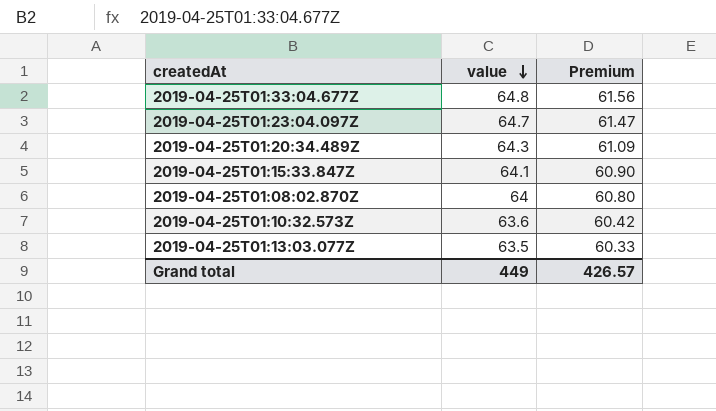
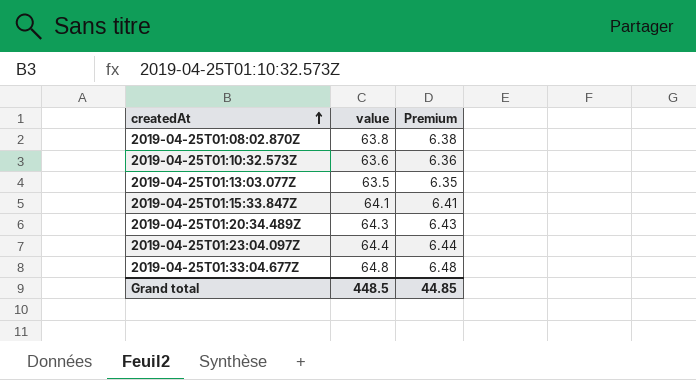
row order: value descending -> createdAt ascending
column Premium | formula: [value] * 0.95 -> [value] * 0.1
2019-04-25T01:08:02.870Z | value: 64 -> 63.8
2019-04-25T01:23:04.097Z | value: 64.7 -> 64.4
Grand total | value: 449 -> 448.5
Grand total | Premium: 426.57 -> 44.85

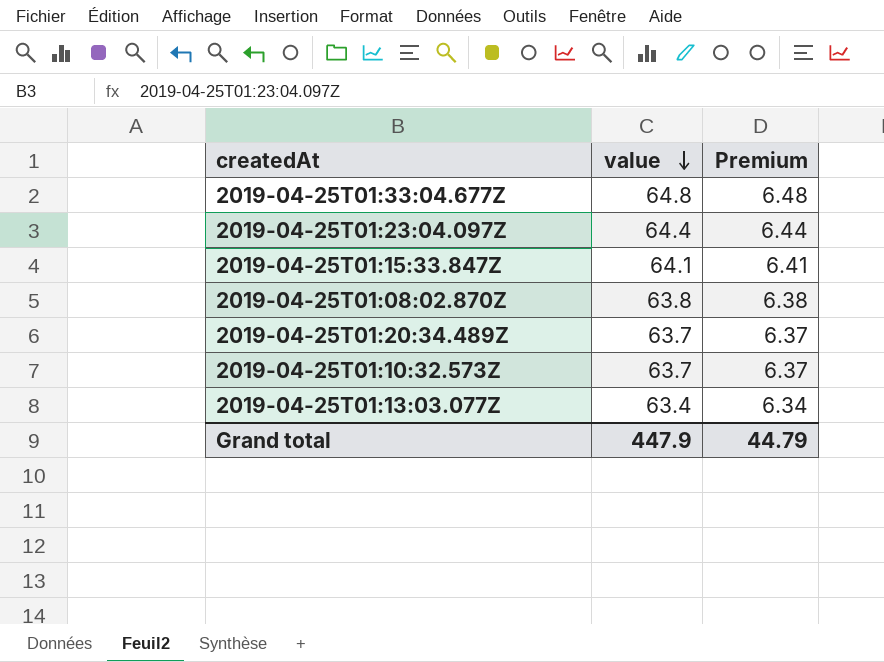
row order: createdAt ascending -> value descending
2019-04-25T01:20:34.489Z | value: 64.3 -> 63.7
2019-04-25T01:20:34.489Z | Premium: 6.43 -> 6.37
2019-04-25T01:10:32.573Z | value: 63.6 -> 63.7
2019-04-25T01:10:32.573Z | Premium: 6.36 -> 6.37
2019-04-25T01:13:03.077Z | value: 63.5 -> 63.4
2019-04-25T01:13:03.077Z | Premium: 6.35 -> 6.34
Grand total | value: 448.5 -> 447.9
Grand total | Premium: 44.85 -> 44.79

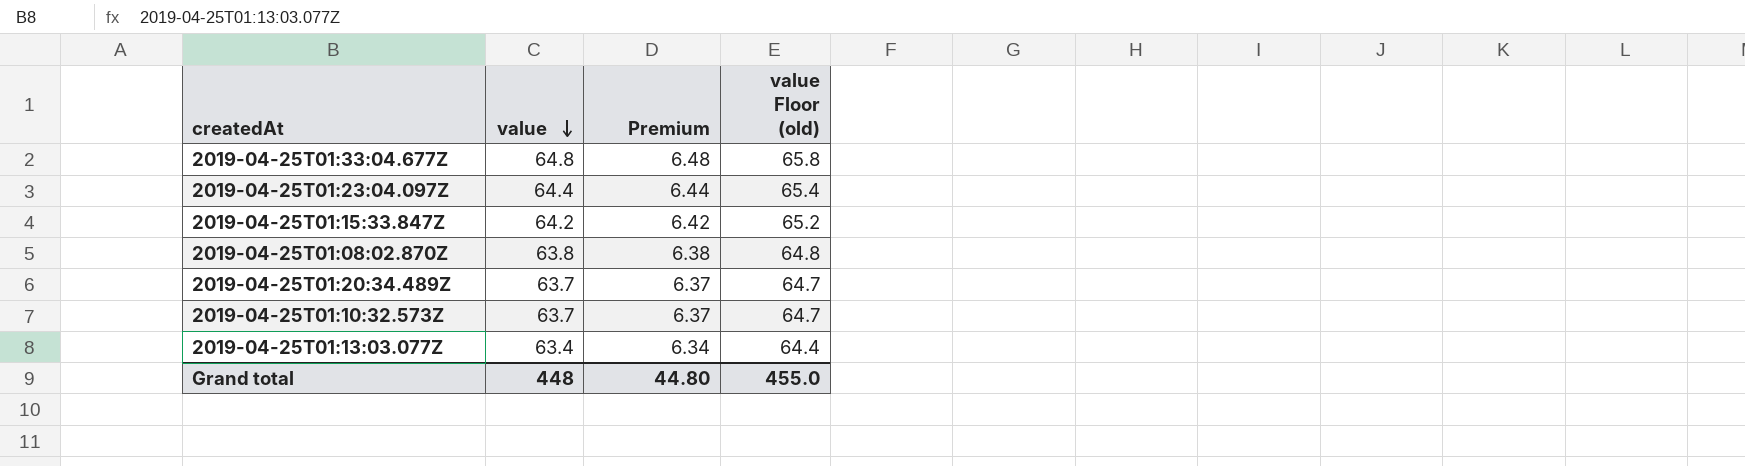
column value Floor (old) | formula: none -> [value] + 1
2019-04-25T01:15:33.847Z | value: 64.1 -> 64.2
2019-04-25T01:15:33.847Z | Premium: 6.41 -> 6.42
Grand total | value: 447.9 -> 448
Grand total | Premium: 44.79 -> 44.80

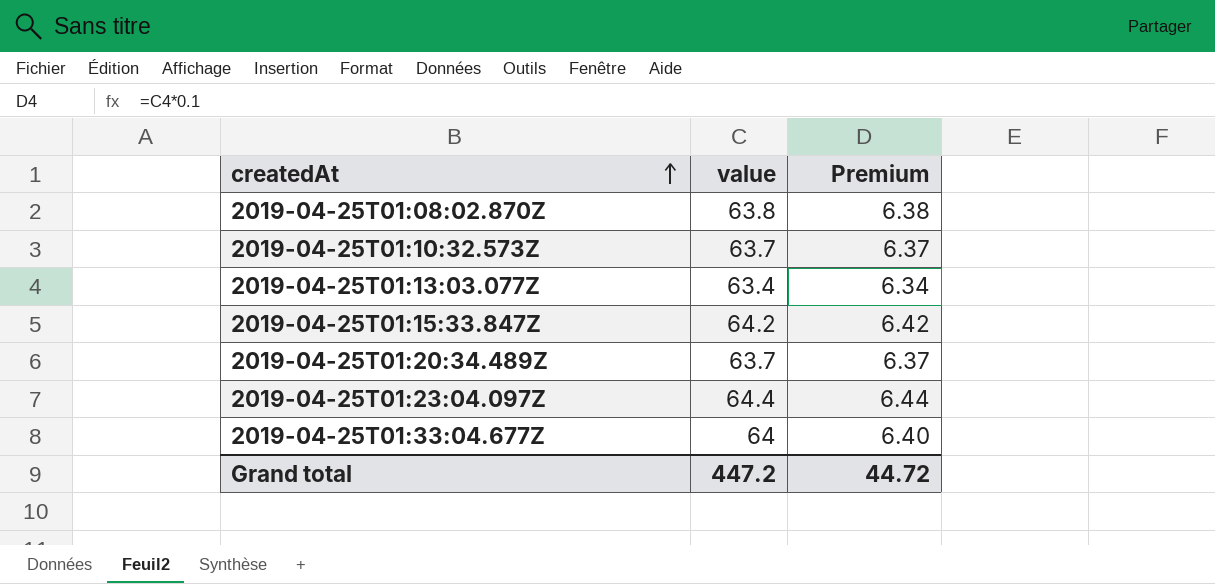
row order: value descending -> createdAt ascending
column value Floor (old) | formula: [value] + 1 -> none
2019-04-25T01:33:04.677Z | value: 64.8 -> 64
2019-04-25T01:33:04.677Z | Premium: 6.48 -> 6.40
Grand total | value: 448 -> 447.2
Grand total | Premium: 44.80 -> 44.72

